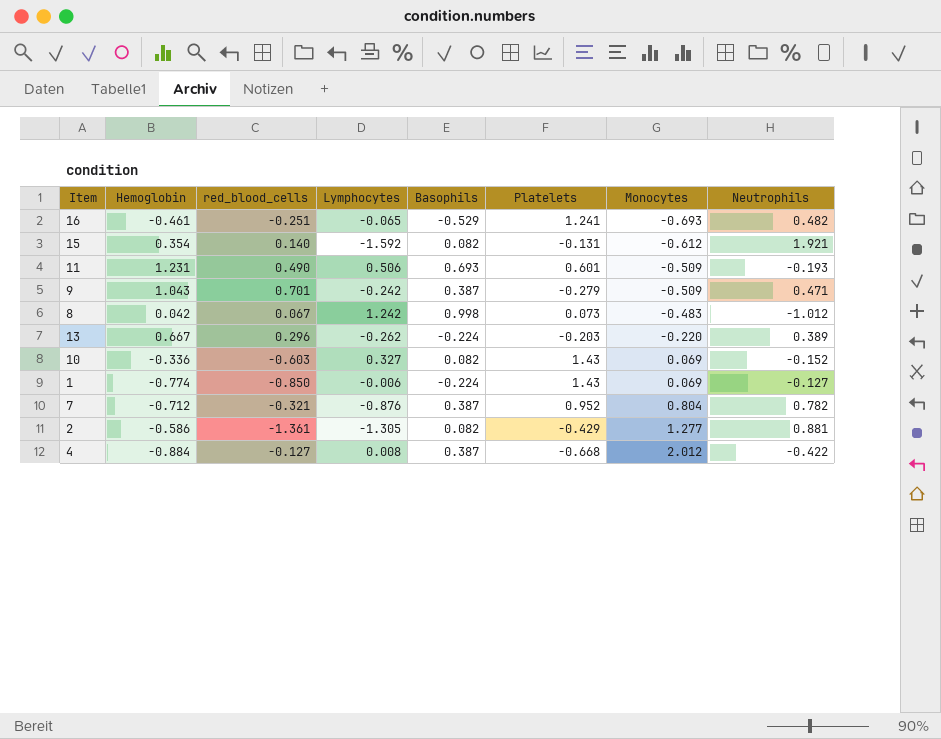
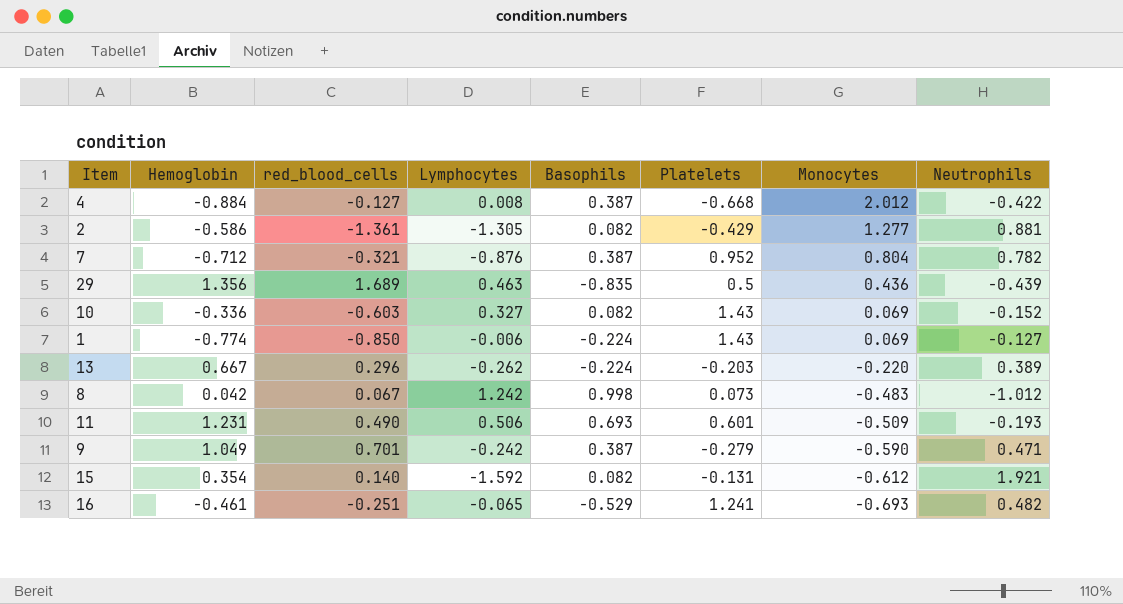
row order: Monocytes ascending -> Monocytes descending
row 29: none -> 1.356 | 1.689 | 0.463 | -0.835 | 0.5 | 0.436 | -0.439
9 | Hemoglobin: 1.043 -> 1.049
9 | Monocytes: -0.509 -> -0.590

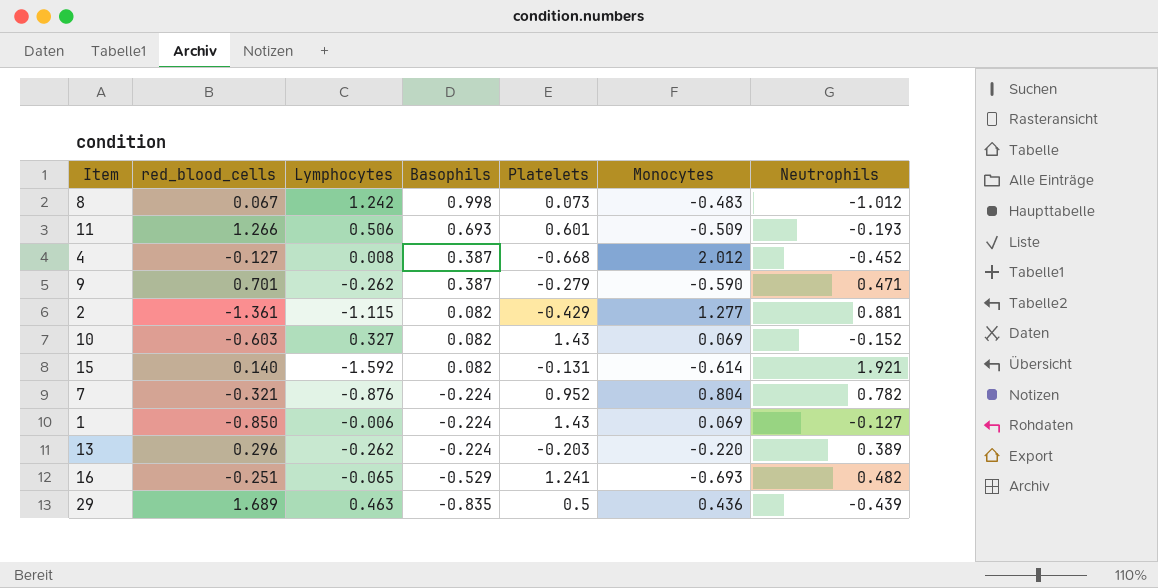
row order: Monocytes descending -> Basophils descending
column Hemoglobin | position: 2 -> none
11 | red_blood_cells: 0.490 -> 1.266
4 | Neutrophils: -0.422 -> -0.452
9 | Lymphocytes: -0.242 -> -0.262
2 | Lymphocytes: -1.305 -> -1.115
15 | Monocytes: -0.612 -> -0.614
7 | Basophils: 0.387 -> -0.224

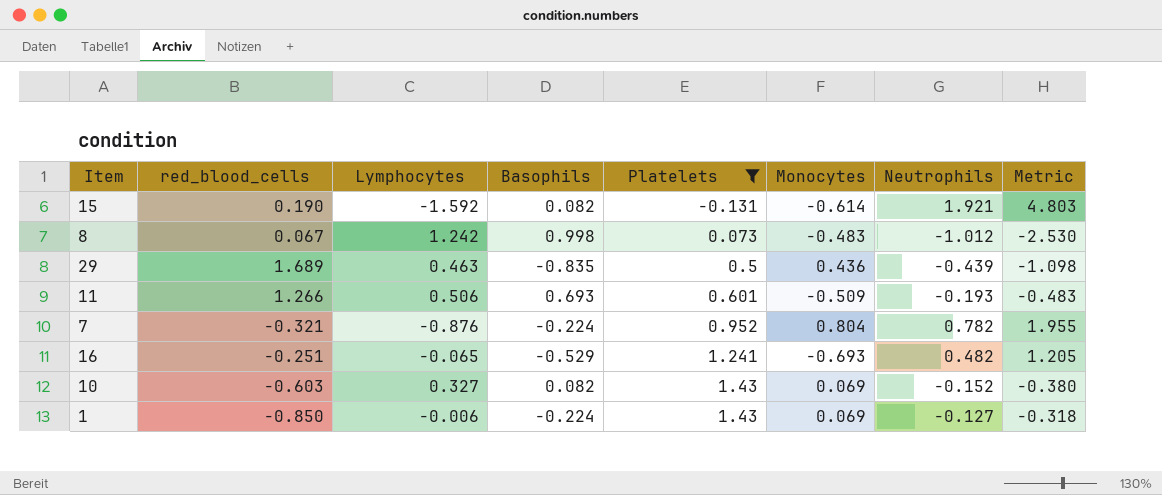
filter: none -> Platelets >= -0.131
row order: Basophils descending -> Platelets ascending
column Metric | formula: none -> [Neutrophils] * 2.5
15 | red_blood_cells: 0.140 -> 0.190

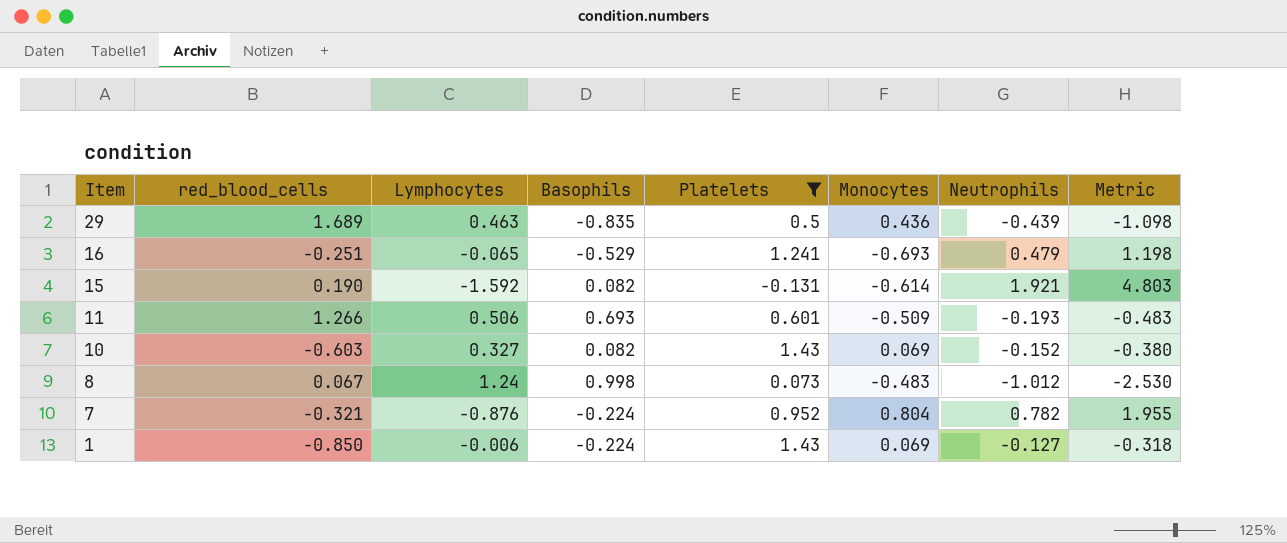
row order: Platelets ascending -> Item descending
16 | Neutrophils: 0.482 -> 0.479
16 | Metric: 1.205 -> 1.198
8 | Lymphocytes: 1.242 -> 1.24

